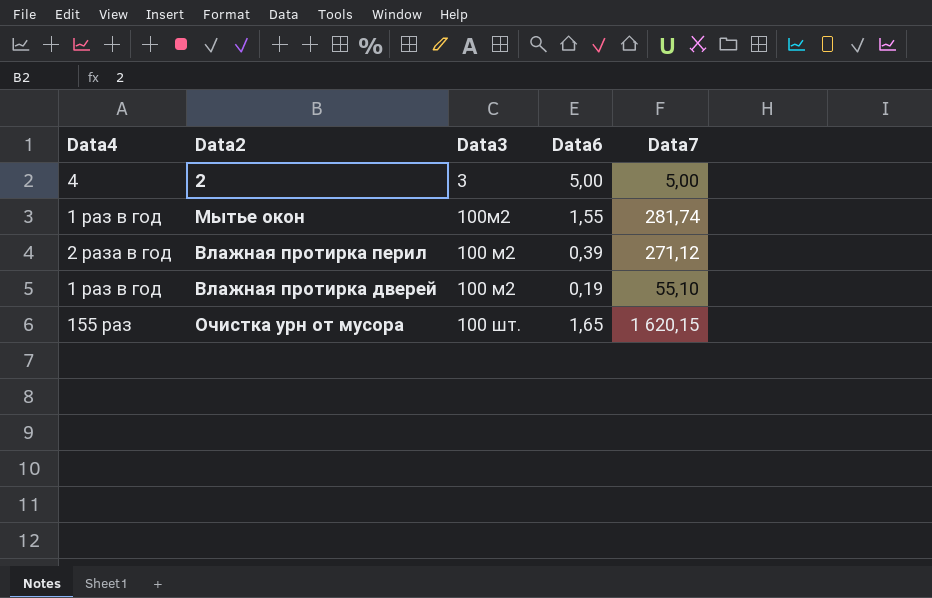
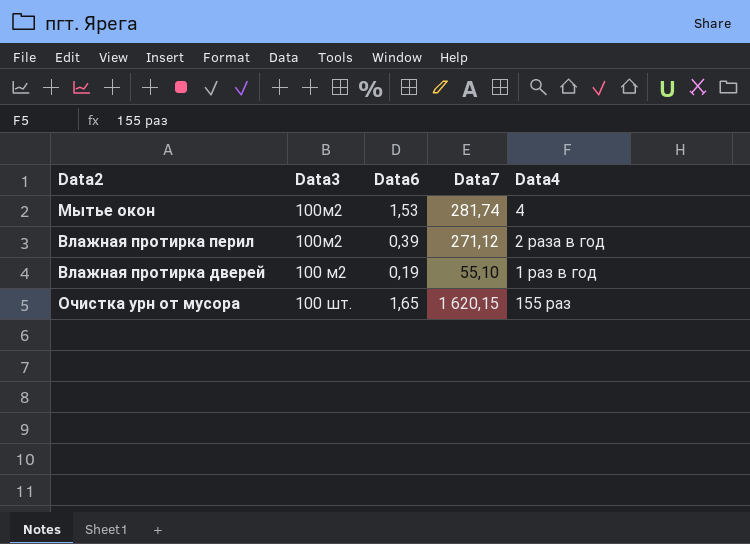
column Data4 | position: 1 -> 5
row 2: 4 | 3 | 5,00 | 5,00 -> none
Мытье окон | Data6: 1,55 -> 1,53
Мытье окон | Data4: 1 раз в год -> 4
Влажная протирка перил | Data3: 100 м2 -> 100м2

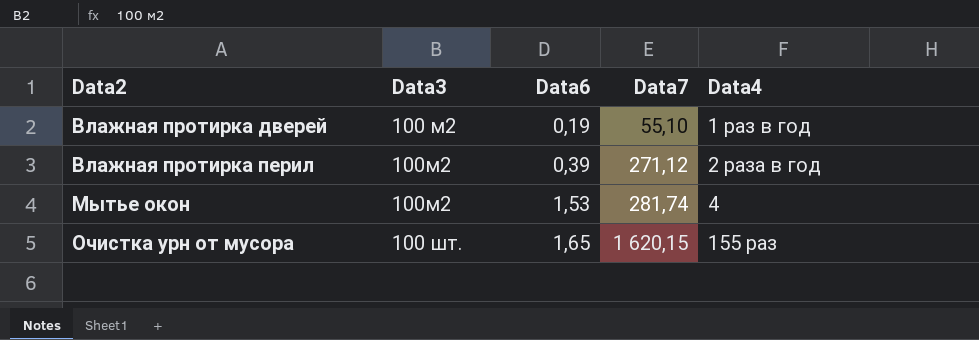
row order: none -> Data2 ascending

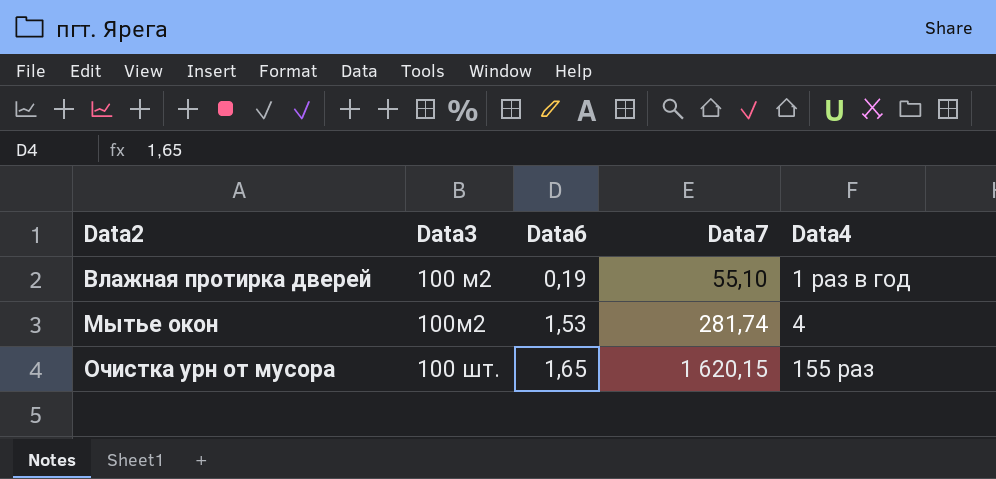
row Влажная протирка перил: 100м2 | 0,39 | 271,12 | 2 раза в год -> none

